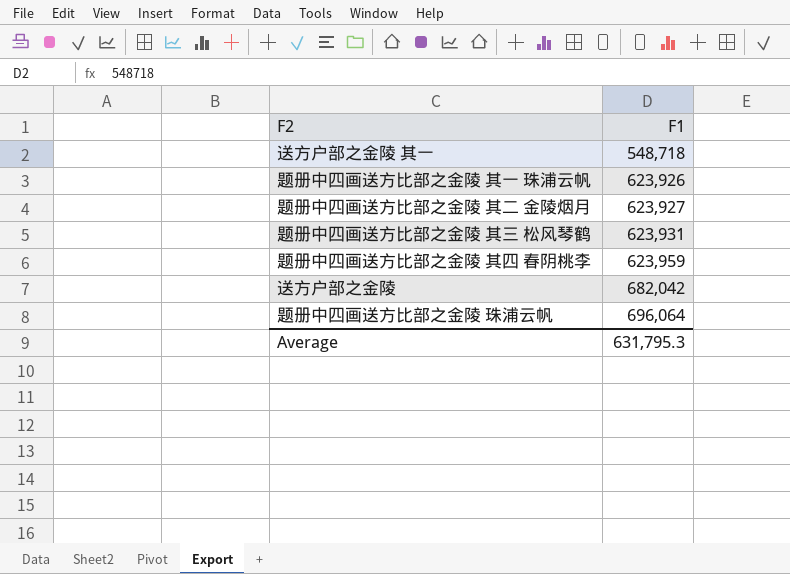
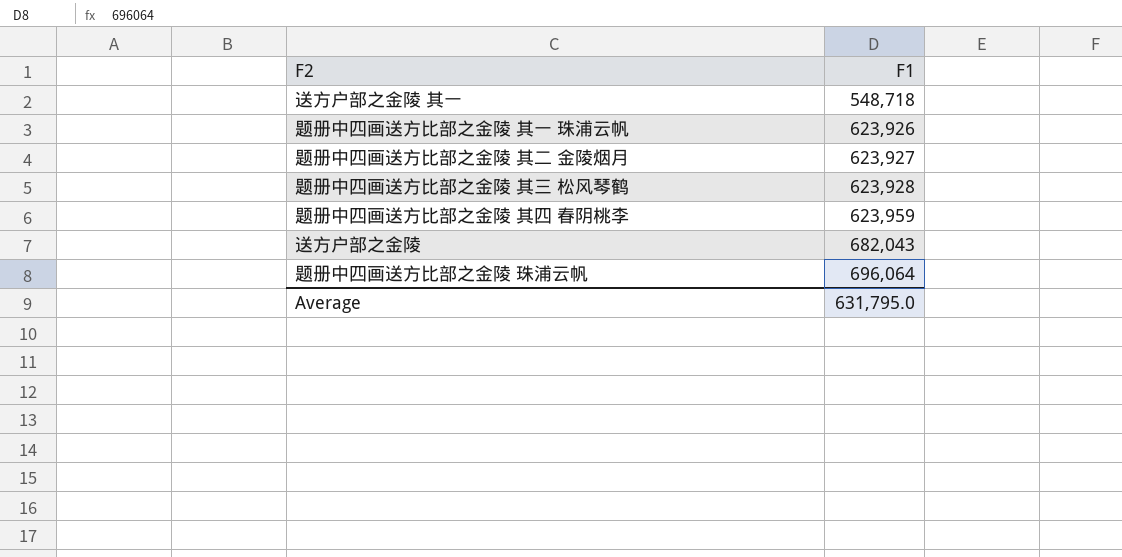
题册中四画送方比部之金陵 其三 松风琴鹤 | F1: 623,931 -> 623,928
送方户部之金陵 | F1: 682,042 -> 682,043
Average | F1: 631,795.3 -> 631,795.0

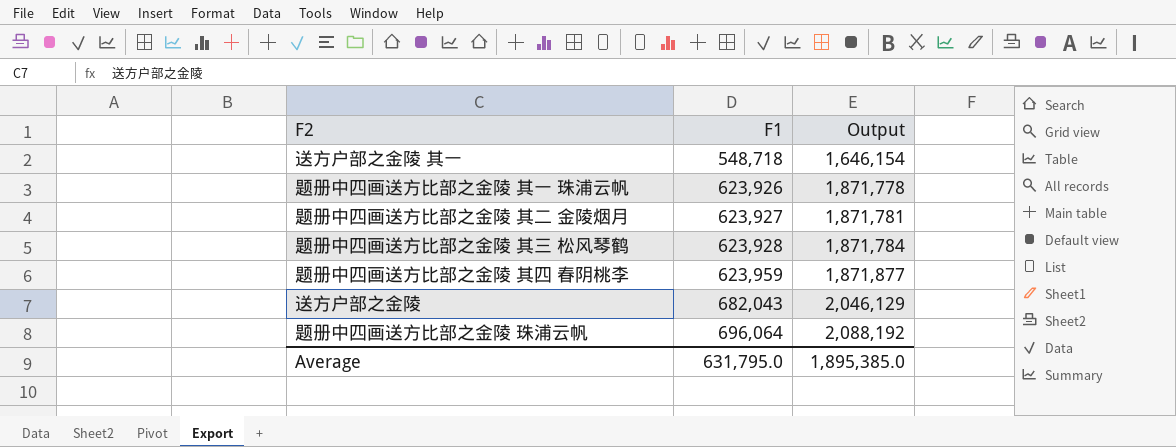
column Output | formula: none -> [F1] * 3

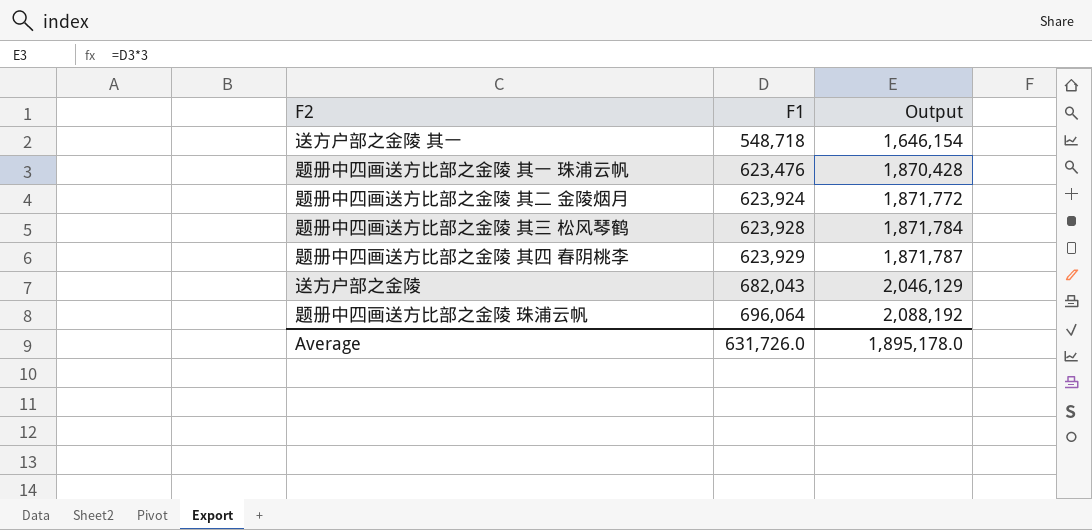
题册中四画送方比部之金陵 其一 珠浦云帆 | F1: 623,926 -> 623,476
题册中四画送方比部之金陵 其一 珠浦云帆 | Output: 1,871,778 -> 1,870,428
题册中四画送方比部之金陵 其二 金陵烟月 | F1: 623,927 -> 623,924
题册中四画送方比部之金陵 其二 金陵烟月 | Output: 1,871,781 -> 1,871,772
题册中四画送方比部之金陵 其四 春阴桃李 | F1: 623,959 -> 623,929
题册中四画送方比部之金陵 其四 春阴桃李 | Output: 1,871,877 -> 1,871,787
Average | F1: 631,795.0 -> 631,726.0
Average | Output: 1,895,385.0 -> 1,895,178.0

